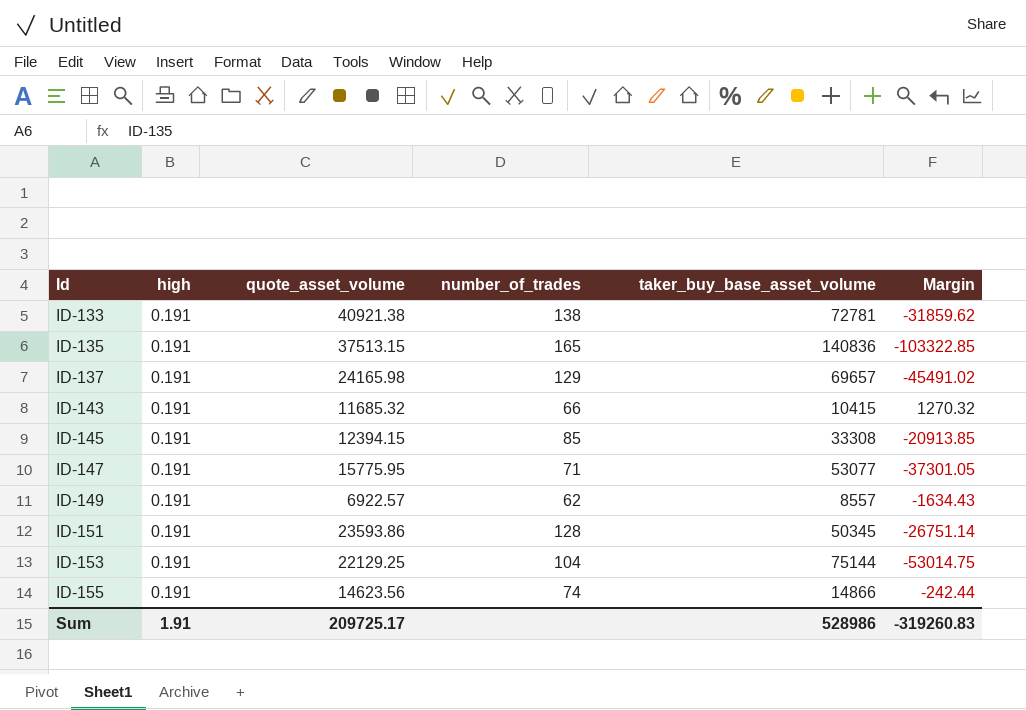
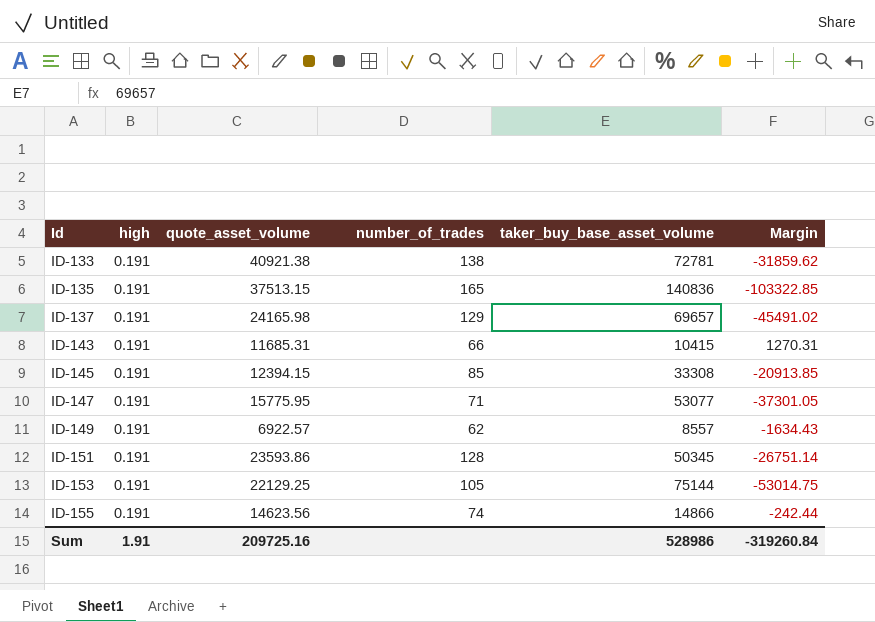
ID-143 | quote_asset_volume: 11685.32 -> 11685.31
ID-143 | Margin: 1270.32 -> 1270.31
ID-153 | number_of_trades: 104 -> 105
Sum | quote_asset_volume: 209725.17 -> 209725.16
Sum | Margin: -319260.83 -> -319260.84

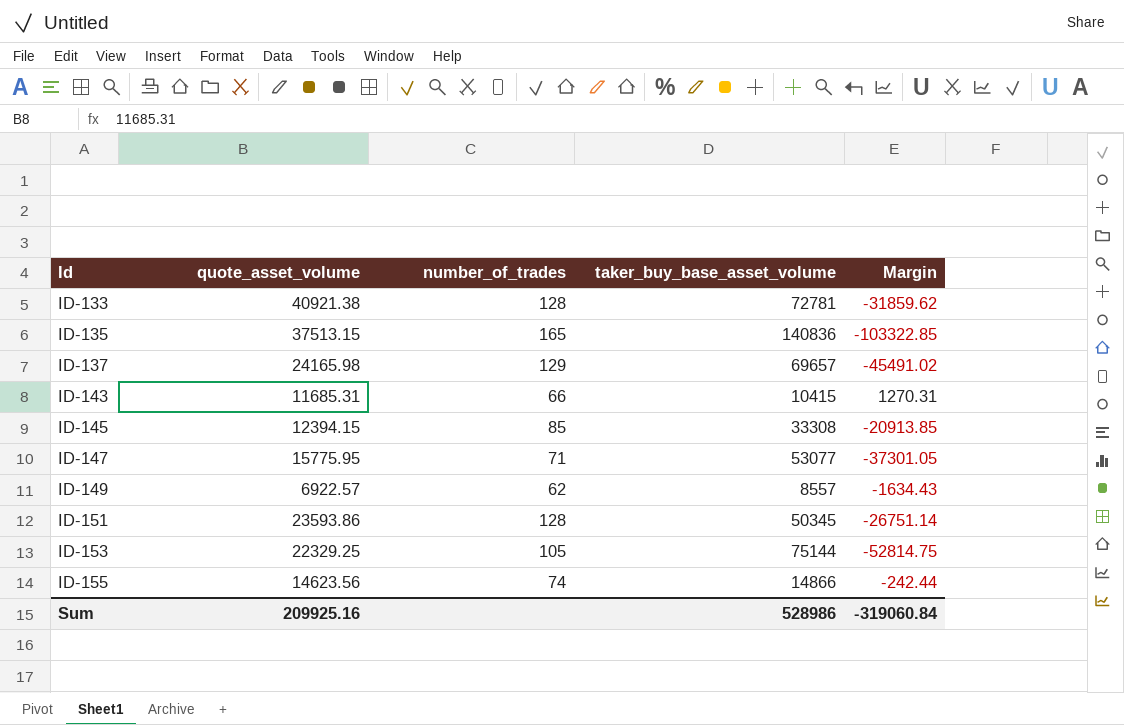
column high | position: 2 -> none
ID-133 | number_of_trades: 138 -> 128
ID-153 | quote_asset_volume: 22129.25 -> 22329.25
ID-153 | Margin: -53014.75 -> -52814.75
Sum | quote_asset_volume: 209725.16 -> 209925.16
Sum | Margin: -319260.84 -> -319060.84

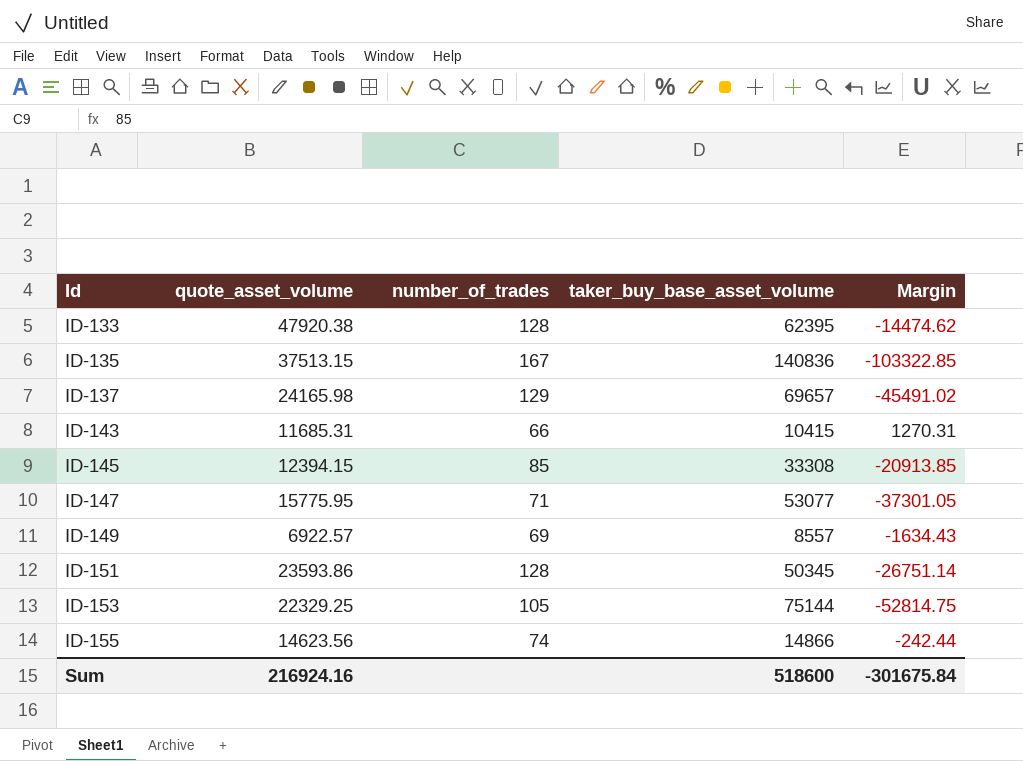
ID-133 | quote_asset_volume: 40921.38 -> 47920.38
ID-133 | taker_buy_base_asset_volume: 72781 -> 62395
ID-133 | Margin: -31859.62 -> -14474.62
ID-135 | number_of_trades: 165 -> 167
ID-149 | number_of_trades: 62 -> 69
Sum | quote_asset_volume: 209925.16 -> 216924.16
Sum | taker_buy_base_asset_volume: 528986 -> 518600
Sum | Margin: -319060.84 -> -301675.84

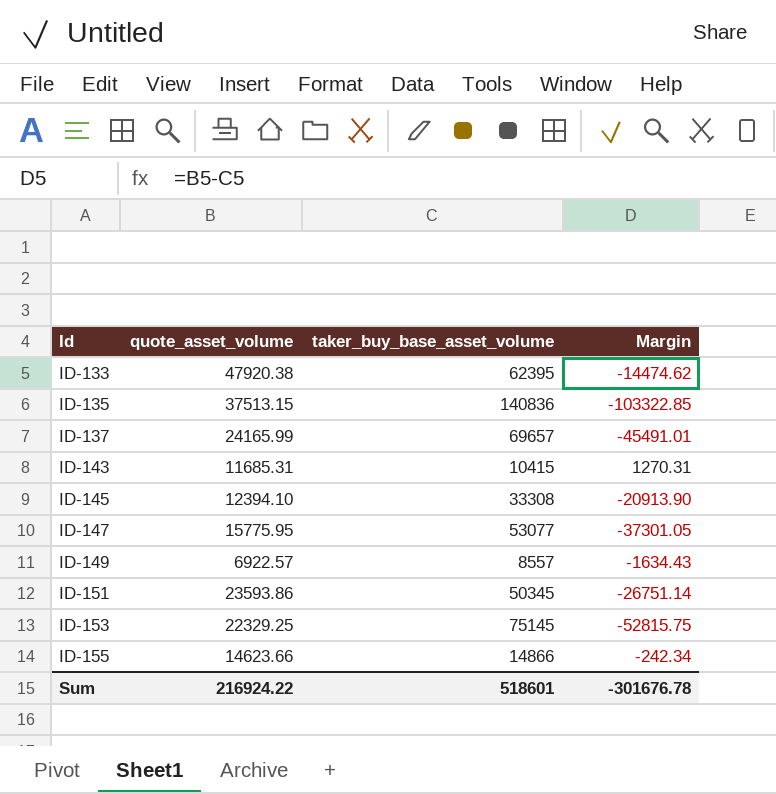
column number_of_trades | position: 3 -> none
ID-137 | quote_asset_volume: 24165.98 -> 24165.99
ID-137 | Margin: -45491.02 -> -45491.01
ID-145 | quote_asset_volume: 12394.15 -> 12394.10
ID-145 | Margin: -20913.85 -> -20913.90
ID-153 | taker_buy_base_asset_volume: 75144 -> 75145
ID-153 | Margin: -52814.75 -> -52815.75
ID-155 | quote_asset_volume: 14623.56 -> 14623.66
ID-155 | Margin: -242.44 -> -242.34
Sum | quote_asset_volume: 216924.16 -> 216924.22
Sum | taker_buy_base_asset_volume: 518600 -> 518601
Sum | Margin: -301675.84 -> -301676.78

